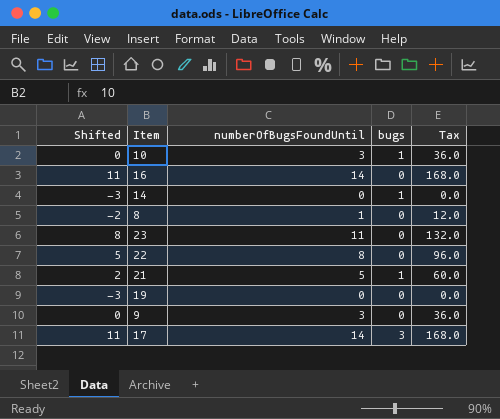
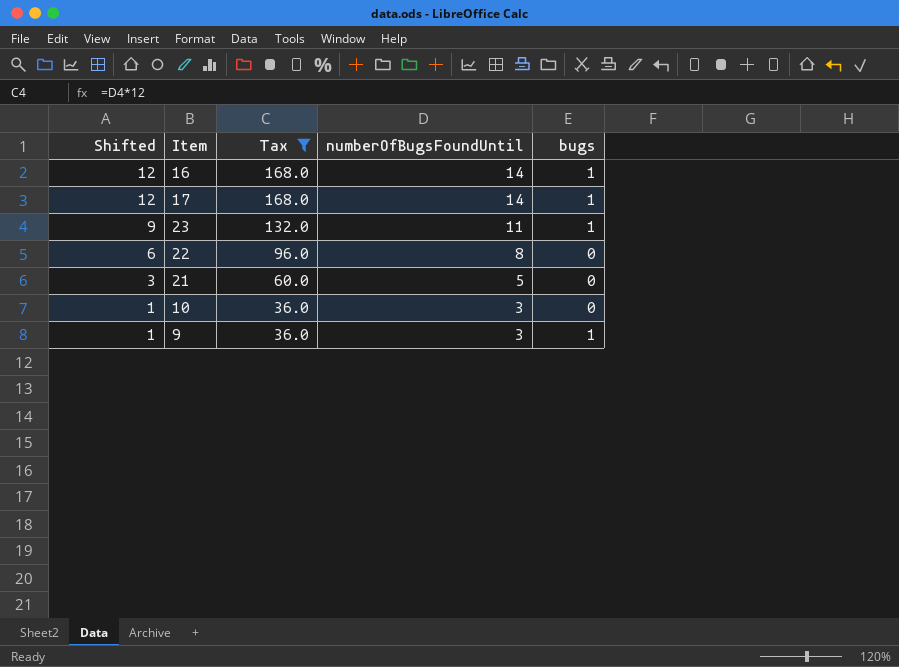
filter: none -> Tax >= 36.0
row order: none -> Shifted descending
column Shifted | formula: [numberOfBugsFoundUntil] - 3 -> [numberOfBugsFoundUntil] - 2
column Tax | position: 5 -> 3
16 | bugs: 0 -> 1
17 | bugs: 3 -> 1
23 | bugs: 0 -> 1
21 | bugs: 1 -> 0
10 | bugs: 1 -> 0
9 | bugs: 0 -> 1

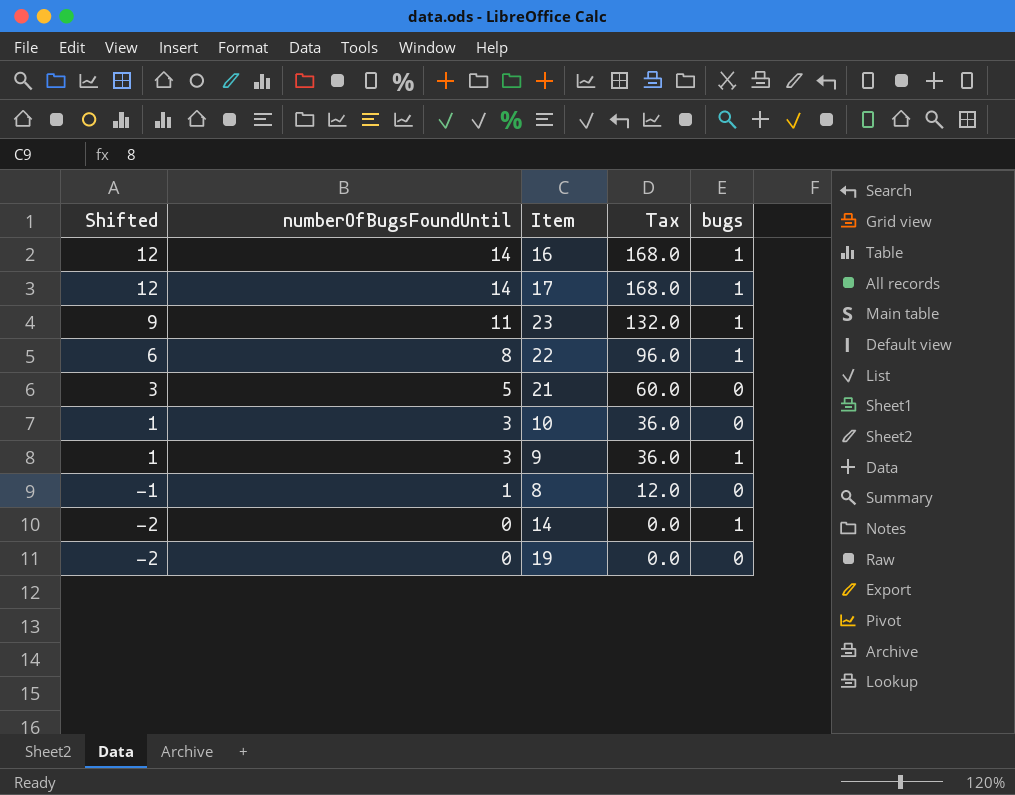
filter: Tax >= 36.0 -> none
column numberOfBugsFoundUntil | position: 4 -> 2
22 | bugs: 0 -> 1

